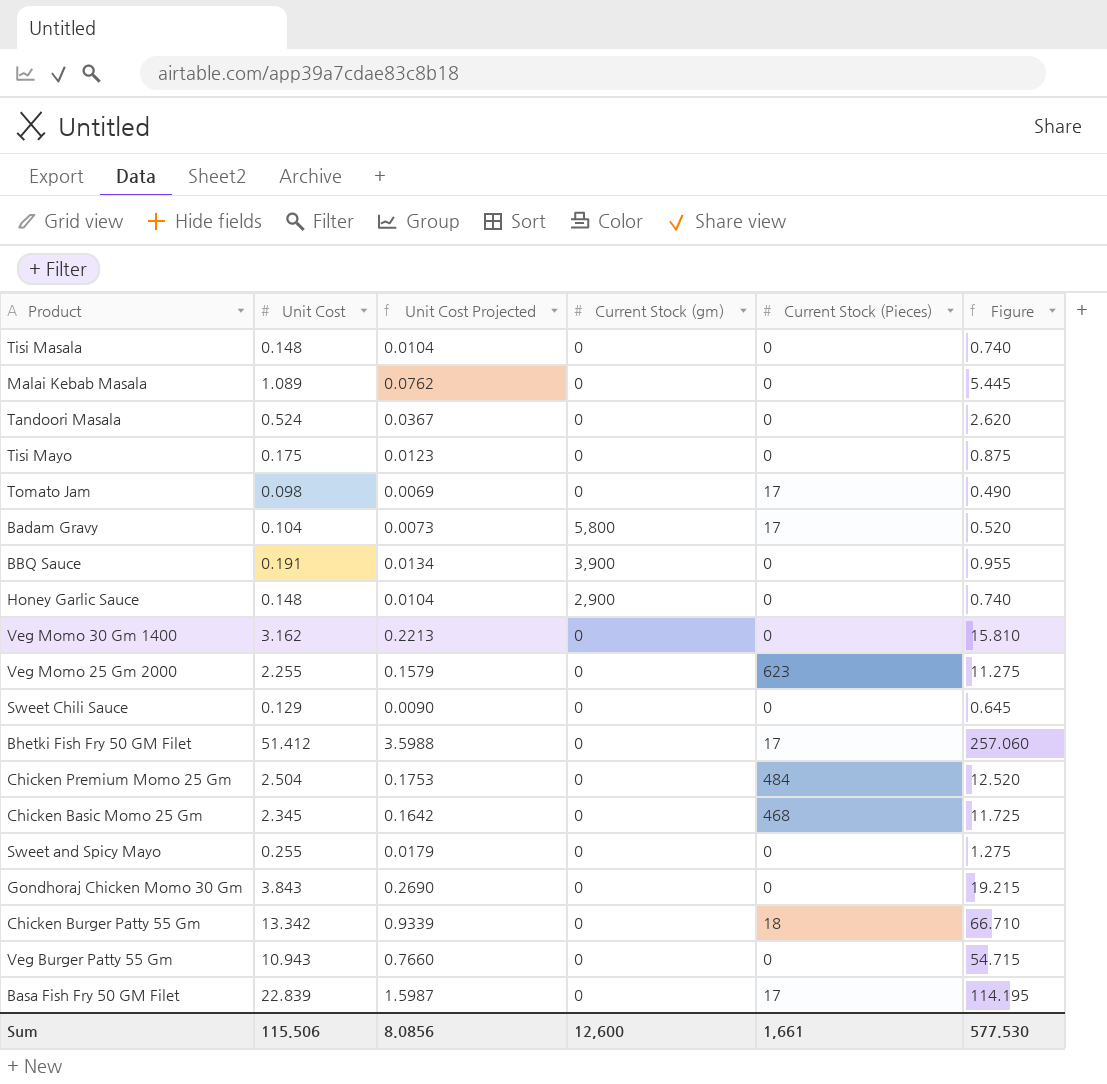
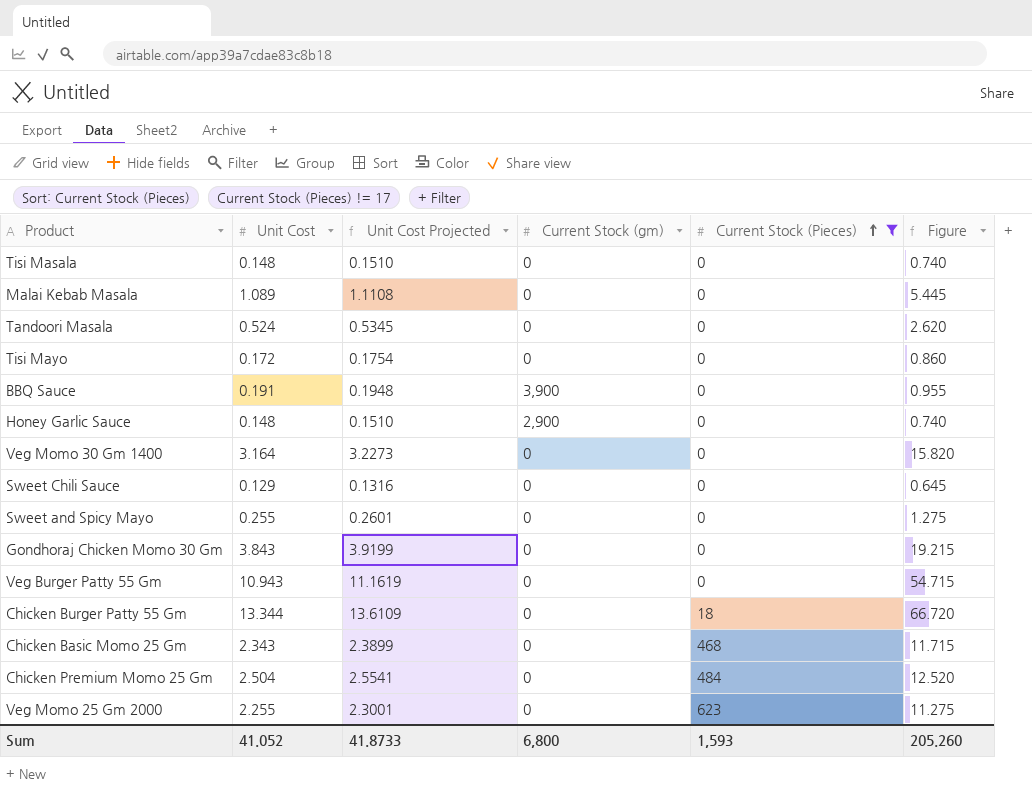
filter: none -> Current Stock (Pieces) != 17
row order: none -> Current Stock (Pieces) ascending
column Unit Cost Projected | formula: [Unit Cost] * 0.07 -> [Unit Cost] * 1.02
Tisi Mayo | Unit Cost: 0.175 -> 0.172
Tisi Mayo | Figure: 0.875 -> 0.860
Veg Momo 30 Gm 1400 | Unit Cost: 3.162 -> 3.164
Veg Momo 30 Gm 1400 | Figure: 15.810 -> 15.820
Chicken Burger Patty 55 Gm | Unit Cost: 13.342 -> 13.344
Chicken Burger Patty 55 Gm | Figure: 66.710 -> 66.720
Chicken Basic Momo 25 Gm | Unit Cost: 2.345 -> 2.343
Chicken Basic Momo 25 Gm | Figure: 11.725 -> 11.715
Sum | Unit Cost: 115.506 -> 41.052
Sum | Unit Cost Projected: 8.0856 -> 41.8733
Sum | Current Stock (gm): 12,600 -> 6,800
Sum | Current Stock (Pieces): 1,661 -> 1,593
Sum | Figure: 577.530 -> 205.260

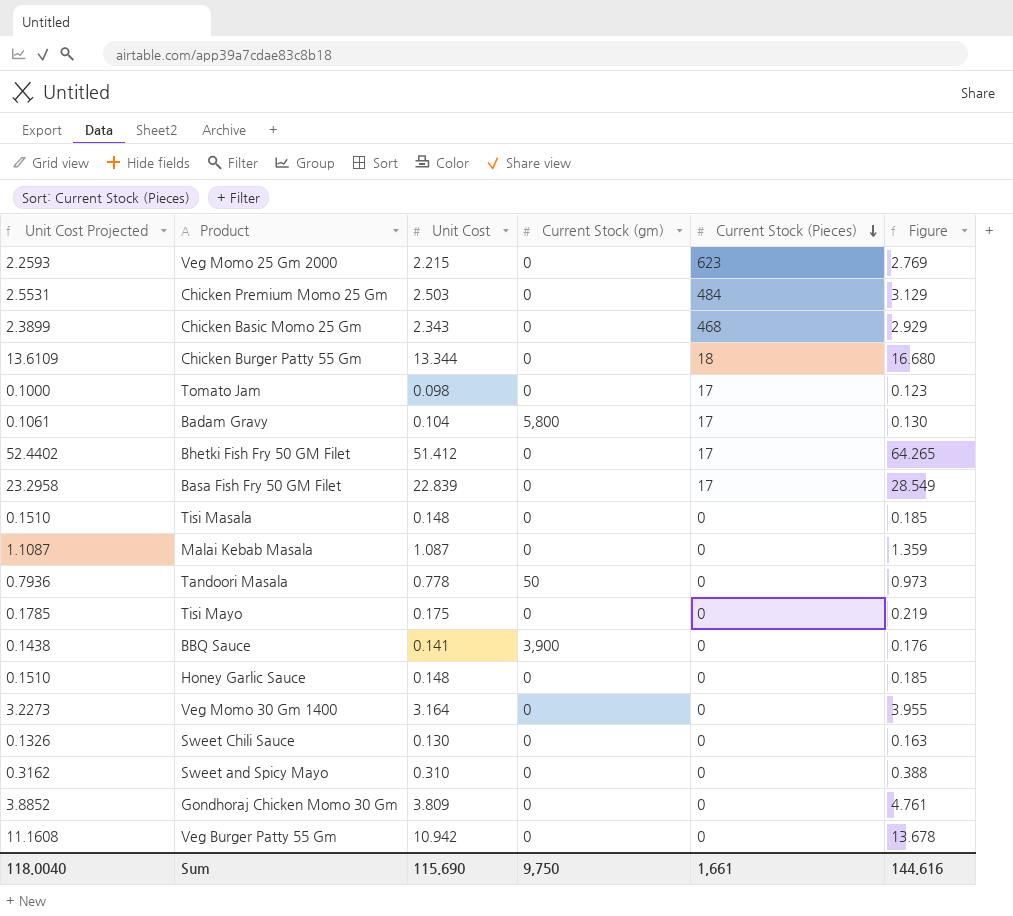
filter: Current Stock (Pieces) != 17 -> none
row order: Current Stock (Pieces) ascending -> Current Stock (Pieces) descending
column Unit Cost Projected | position: 3 -> 1
column Figure | formula: [Unit Cost] * 5 -> [Unit Cost] * 1.25
Veg Momo 25 Gm 2000 | Unit Cost Projected: 2.3001 -> 2.2593
Veg Momo 25 Gm 2000 | Unit Cost: 2.255 -> 2.215
Chicken Premium Momo 25 Gm | Unit Cost Projected: 2.5541 -> 2.5531
Chicken Premium Momo 25 Gm | Unit Cost: 2.504 -> 2.503
Malai Kebab Masala | Unit Cost Projected: 1.1108 -> 1.1087
Malai Kebab Masala | Unit Cost: 1.089 -> 1.087
Tandoori Masala | Unit Cost Projected: 0.5345 -> 0.7936
Tandoori Masala | Unit Cost: 0.524 -> 0.778
Tandoori Masala | Current Stock (gm): 0 -> 50
Tisi Mayo | Unit Cost Projected: 0.1754 -> 0.1785
Tisi Mayo | Unit Cost: 0.172 -> 0.175
BBQ Sauce | Unit Cost Projected: 0.1948 -> 0.1438
BBQ Sauce | Unit Cost: 0.191 -> 0.141
Honey Garlic Sauce | Current Stock (gm): 2,900 -> 0
Sweet Chili Sauce | Unit Cost Projected: 0.1316 -> 0.1326
Sweet Chili Sauce | Unit Cost: 0.129 -> 0.130
Sweet and Spicy Mayo | Unit Cost Projected: 0.2601 -> 0.3162
Sweet and Spicy Mayo | Unit Cost: 0.255 -> 0.310
Gondhoraj Chicken Momo 30 Gm | Unit Cost Projected: 3.9199 -> 3.8852
Gondhoraj Chicken Momo 30 Gm | Unit Cost: 3.843 -> 3.809
Veg Burger Patty 55 Gm | Unit Cost Projected: 11.1619 -> 11.1608
Veg Burger Patty 55 Gm | Unit Cost: 10.943 -> 10.942
Sum | Unit Cost Projected: 41.8733 -> 118.0040
Sum | Unit Cost: 41.052 -> 115.690
Sum | Current Stock (gm): 6,800 -> 9,750
Sum | Current Stock (Pieces): 1,593 -> 1,661
Sum | Figure: 205.260 -> 144.616

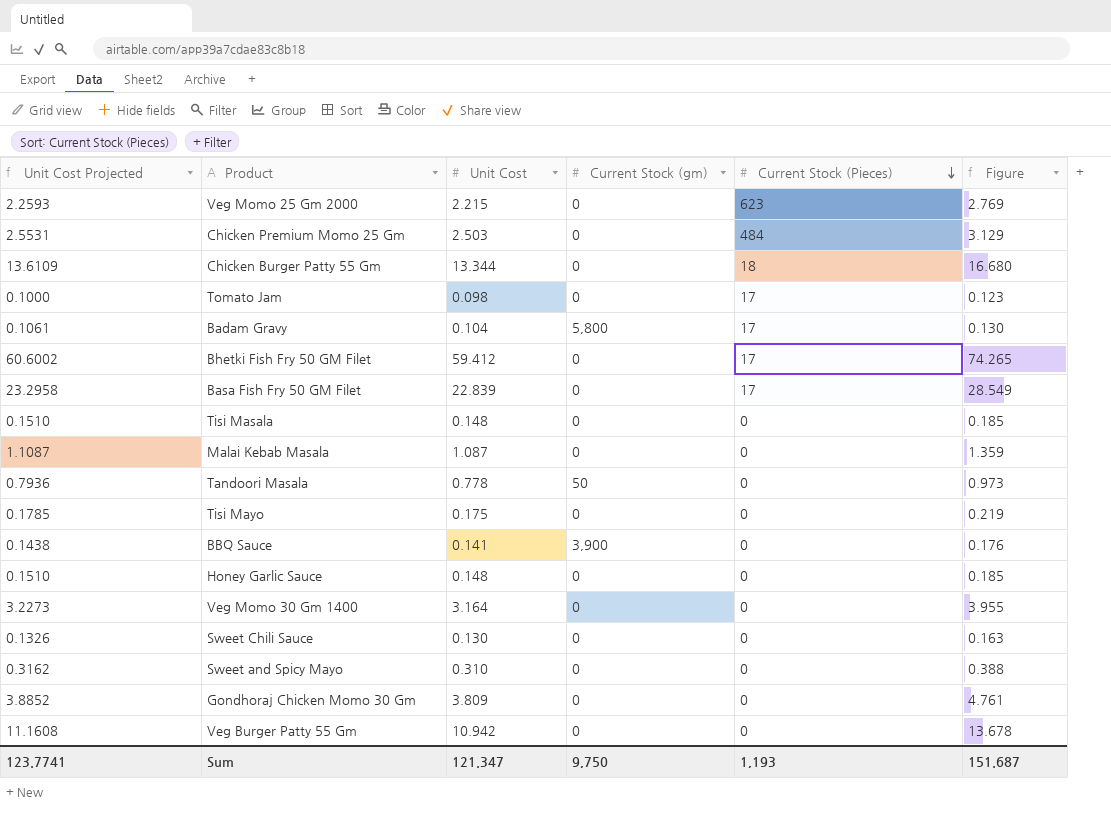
row Chicken Basic Momo 25 Gm: 2.3899 | 2.343 | 0 | 468 | 2.929 -> none
Bhetki Fish Fry 50 GM Filet | Unit Cost Projected: 52.4402 -> 60.6002
Bhetki Fish Fry 50 GM Filet | Unit Cost: 51.412 -> 59.412
Bhetki Fish Fry 50 GM Filet | Figure: 64.265 -> 74.265
Sum | Unit Cost Projected: 118.0040 -> 123.7741
Sum | Unit Cost: 115.690 -> 121.347
Sum | Current Stock (Pieces): 1,661 -> 1,193
Sum | Figure: 144.616 -> 151.687

